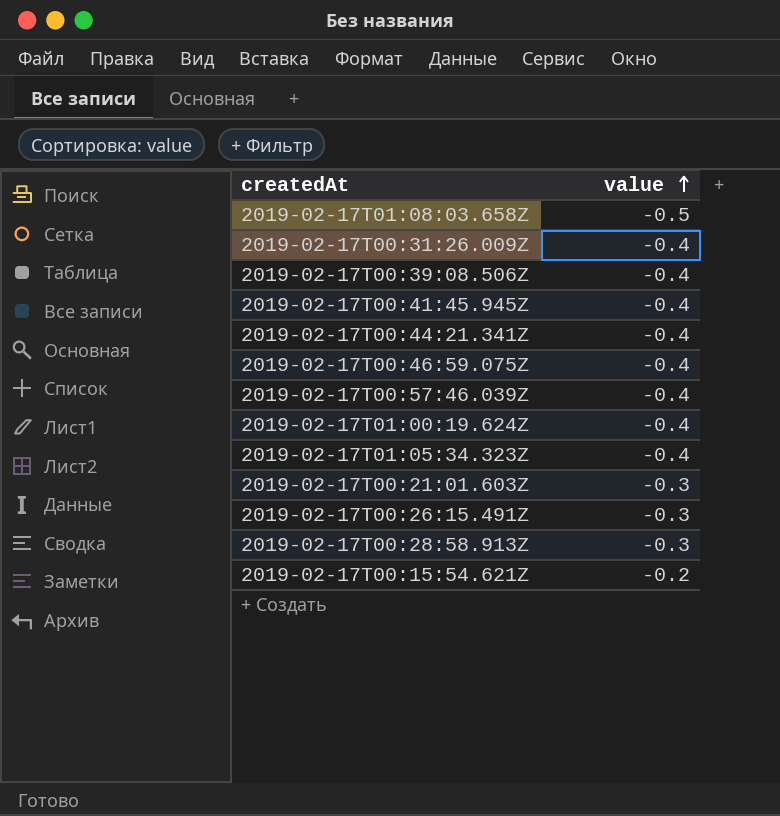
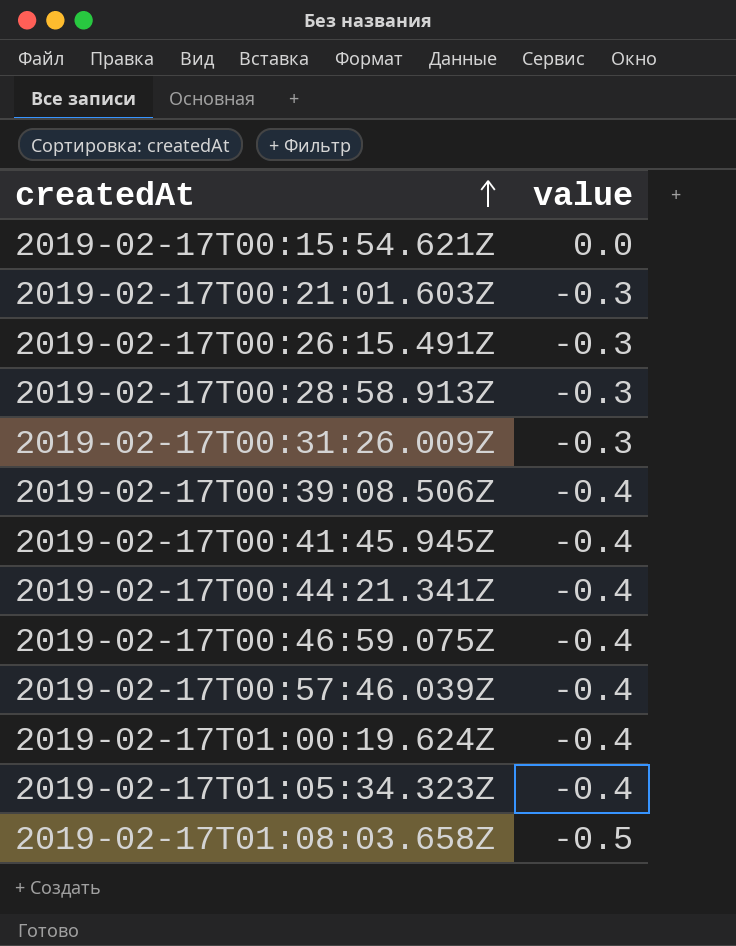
row order: value ascending -> createdAt ascending
2019-02-17T00:15:54.621Z | value: -0.2 -> 0.0
2019-02-17T00:31:26.009Z | value: -0.4 -> -0.3

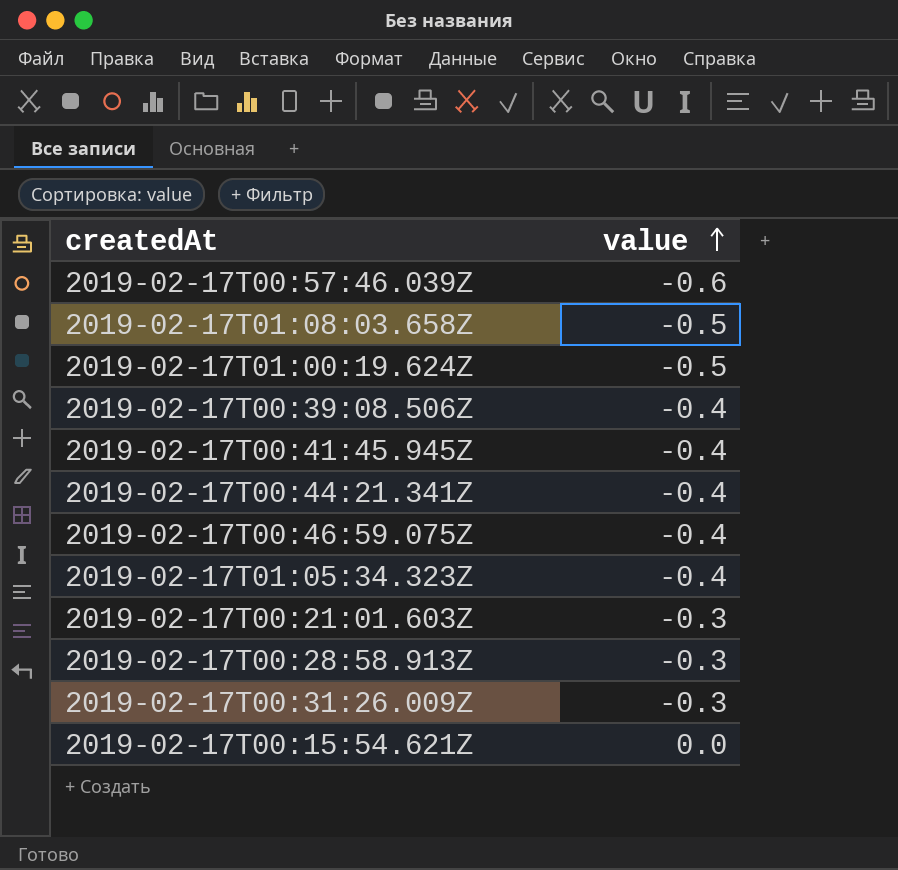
row order: createdAt ascending -> value ascending
row 2019-02-17T00:26:15.491Z: -0.3 -> none
2019-02-17T00:57:46.039Z | value: -0.4 -> -0.6
2019-02-17T01:00:19.624Z | value: -0.4 -> -0.5

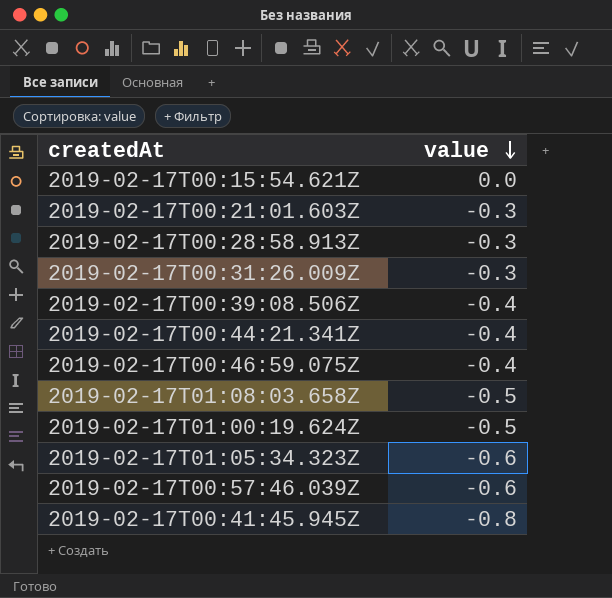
row order: value ascending -> value descending
2019-02-17T01:05:34.323Z | value: -0.4 -> -0.6
2019-02-17T00:41:45.945Z | value: -0.4 -> -0.8

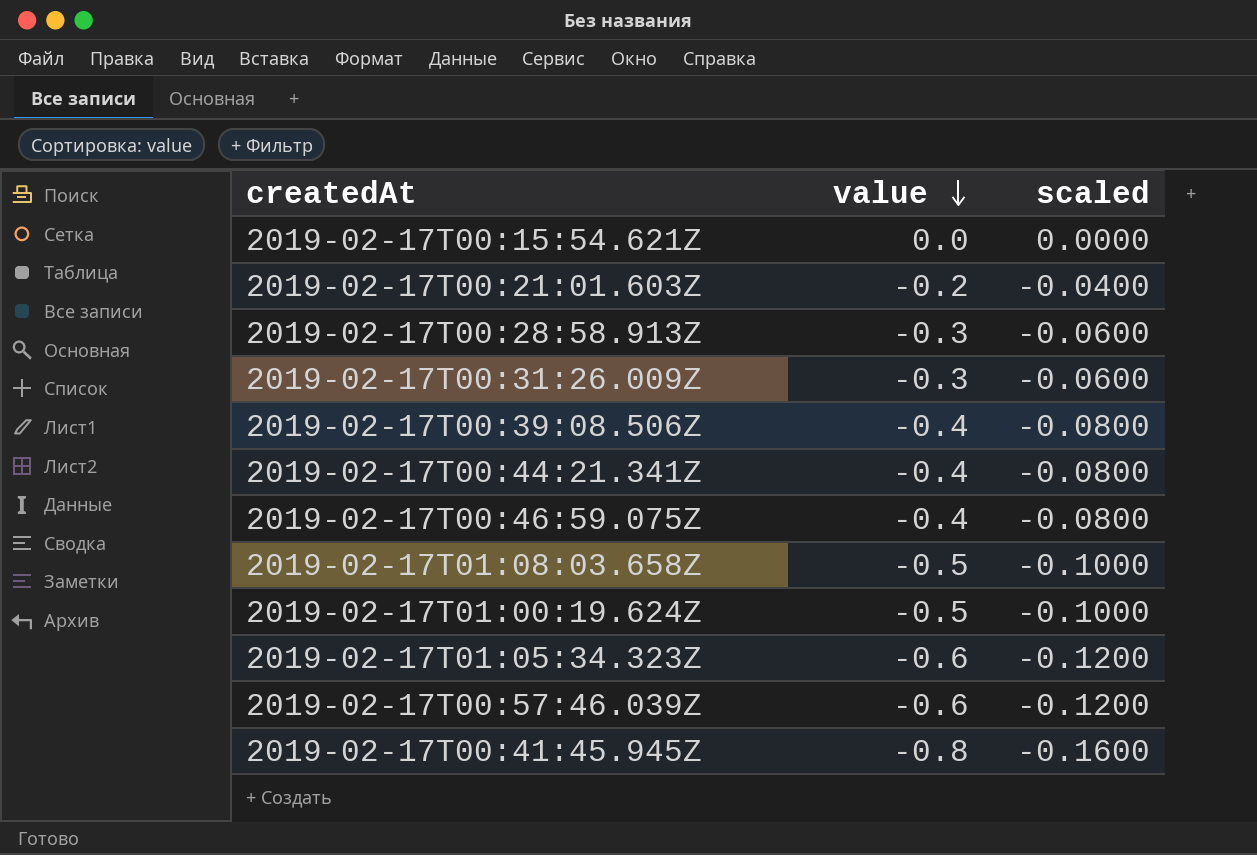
column scaled | formula: none -> [value] * 0.2
2019-02-17T00:21:01.603Z | value: -0.3 -> -0.2

